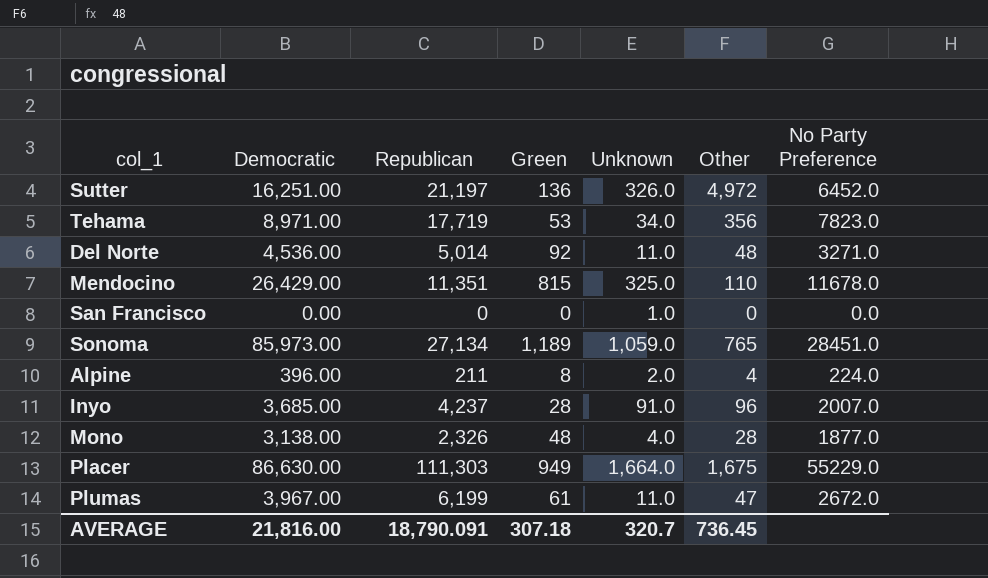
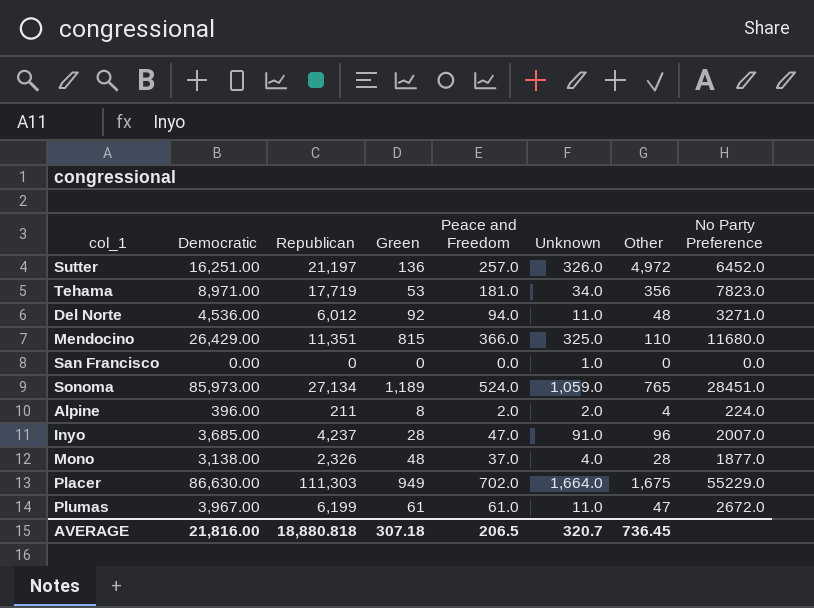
column Peace and Freedom | position: none -> 5
Del Norte | Republican: 5,014 -> 6,012
Mendocino | No Party Preference: 11678.0 -> 11680.0
AVERAGE | Republican: 18,790.091 -> 18,880.818

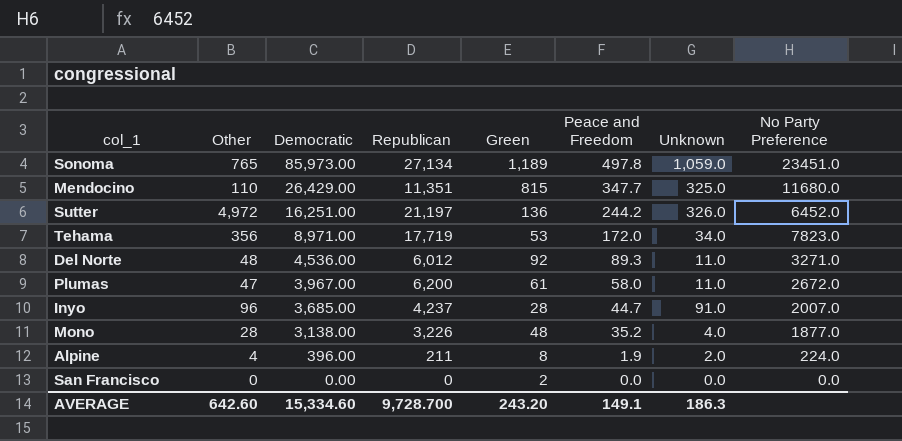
row order: none -> Democratic descending
column Other | position: 7 -> 2
row Placer: 86,630.00 | 111,303 | 949 | 702.0 | 1,664.0 | 1,675 | 55229.0 -> none
Sonoma | Peace and Freedom: 524.0 -> 497.8
Sonoma | No Party Preference: 28451.0 -> 23451.0
Mendocino | Peace and Freedom: 366.0 -> 347.7
Sutter | Peace and Freedom: 257.0 -> 244.2
Tehama | Peace and Freedom: 181.0 -> 172.0
Del Norte | Peace and Freedom: 94.0 -> 89.3
Plumas | Republican: 6,199 -> 6,200
Plumas | Peace and Freedom: 61.0 -> 58.0
Inyo | Peace and Freedom: 47.0 -> 44.7
Mono | Republican: 2,326 -> 3,226
Mono | Peace and Freedom: 37.0 -> 35.2
Alpine | Peace and Freedom: 2.0 -> 1.9
San Francisco | Green: 0 -> 2
San Francisco | Unknown: 1.0 -> 0.0
AVERAGE | Other: 736.45 -> 642.60
AVERAGE | Democratic: 21,816.00 -> 15,334.60
AVERAGE | Republican: 18,880.818 -> 9,728.700
AVERAGE | Green: 307.18 -> 243.20
AVERAGE | Peace and Freedom: 206.5 -> 149.1
AVERAGE | Unknown: 320.7 -> 186.3

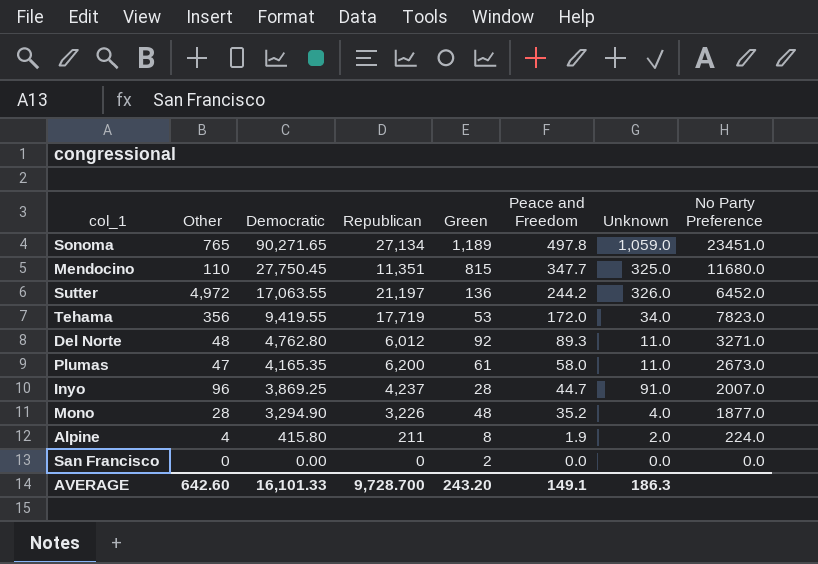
Sonoma | Democratic: 85,973.00 -> 90,271.65
Mendocino | Democratic: 26,429.00 -> 27,750.45
Sutter | Democratic: 16,251.00 -> 17,063.55
Tehama | Democratic: 8,971.00 -> 9,419.55
Del Norte | Democratic: 4,536.00 -> 4,762.80
Plumas | Democratic: 3,967.00 -> 4,165.35
Plumas | No Party Preference: 2672.0 -> 2673.0
Inyo | Democratic: 3,685.00 -> 3,869.25
Mono | Democratic: 3,138.00 -> 3,294.90
Alpine | Democratic: 396.00 -> 415.80
AVERAGE | Democratic: 15,334.60 -> 16,101.33

